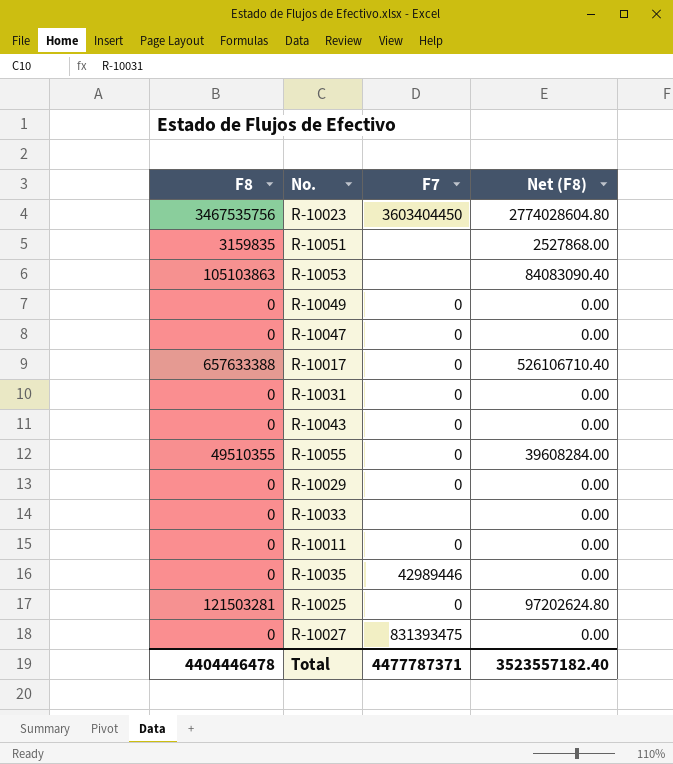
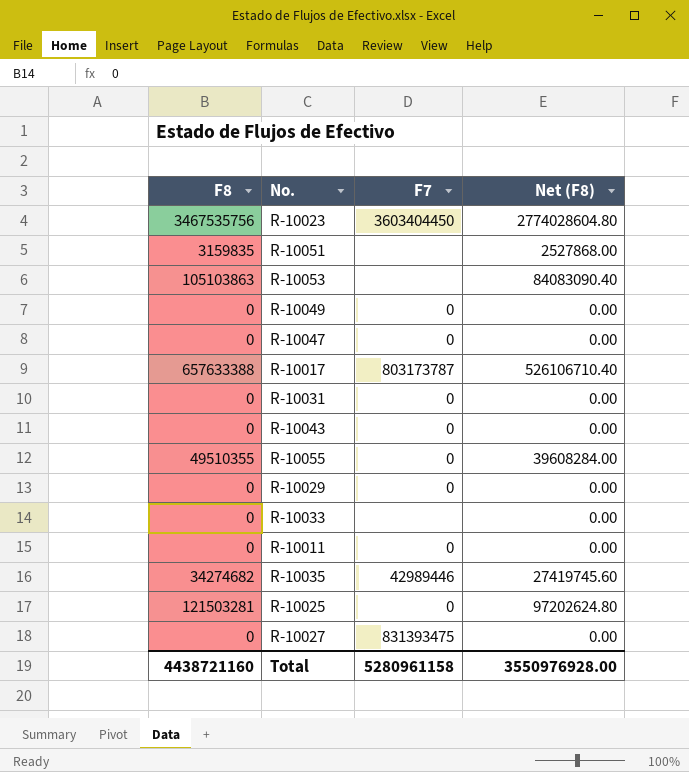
R-10017 | F7: 0 -> 803173787
R-10035 | F8: 0 -> 34274682
R-10035 | Net (F8): 0.00 -> 27419745.60
Total | F8: 4404446478 -> 4438721160
Total | F7: 4477787371 -> 5280961158
Total | Net (F8): 3523557182.40 -> 3550976928.00

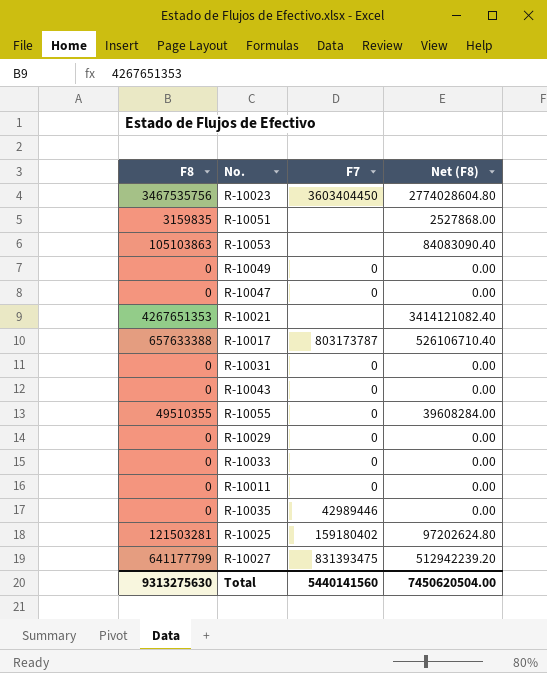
row R-10021: none -> 4267651353 | none | 3414121082.40
R-10033 | F7: none -> 0
R-10035 | F8: 34274682 -> 0
R-10035 | Net (F8): 27419745.60 -> 0.00
R-10025 | F7: 0 -> 159180402
R-10027 | F8: 0 -> 641177799
R-10027 | Net (F8): 0.00 -> 512942239.20
Total | F8: 4438721160 -> 9313275630
Total | F7: 5280961158 -> 5440141560
Total | Net (F8): 3550976928.00 -> 7450620504.00

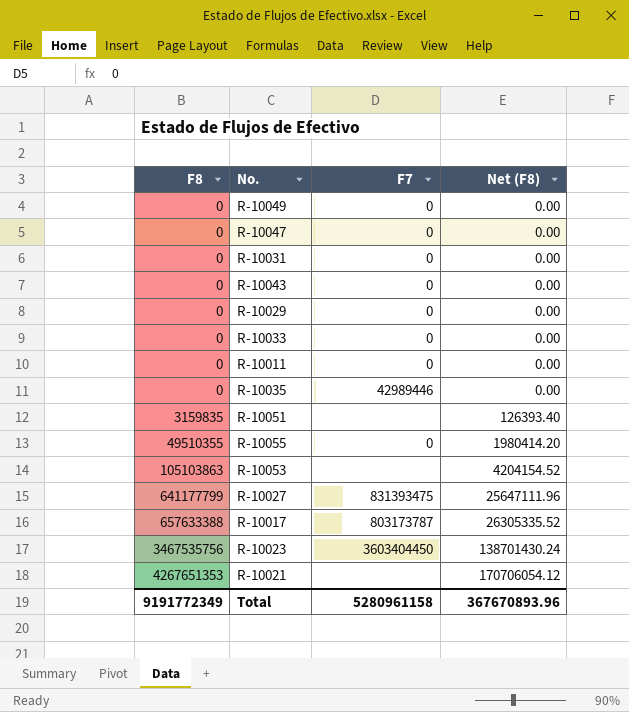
row order: none -> F8 ascending
column Net (F8) | formula: [F8] * 0.8 -> [F8] * 0.04
row R-10025: 121503281 | 159180402 | 97202624.80 -> none
Total | F8: 9313275630 -> 9191772349
Total | F7: 5440141560 -> 5280961158
Total | Net (F8): 7450620504.00 -> 367670893.96

